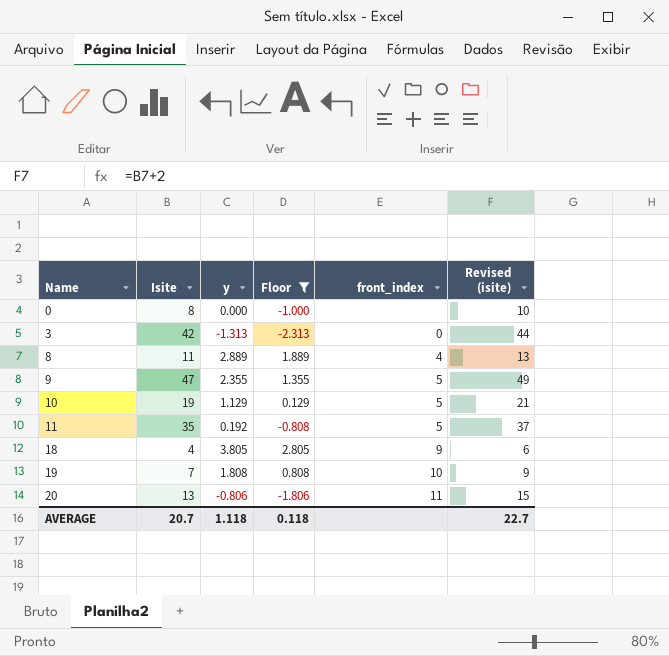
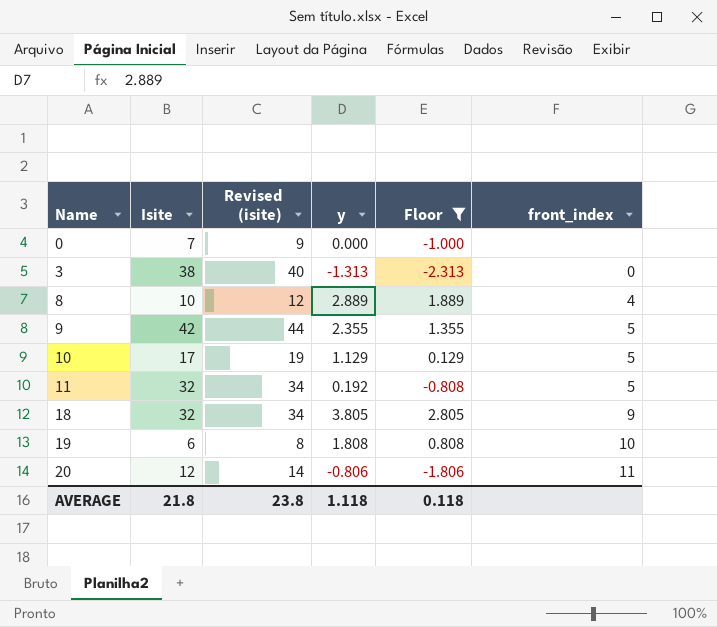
column Revised (isite) | position: 6 -> 3
0 | Isite: 8 -> 7
0 | Revised (isite): 10 -> 9
3 | Isite: 42 -> 38
3 | Revised (isite): 44 -> 40
8 | Isite: 11 -> 10
8 | Revised (isite): 13 -> 12
9 | Isite: 47 -> 42
9 | Revised (isite): 49 -> 44
10 | Isite: 19 -> 17
10 | Revised (isite): 21 -> 19
11 | Isite: 35 -> 32
11 | Revised (isite): 37 -> 34
18 | Isite: 4 -> 32
18 | Revised (isite): 6 -> 34
19 | Isite: 7 -> 6
19 | Revised (isite): 9 -> 8
20 | Isite: 13 -> 12
20 | Revised (isite): 15 -> 14
AVERAGE | Isite: 20.7 -> 21.8
AVERAGE | Revised (isite): 22.7 -> 23.8

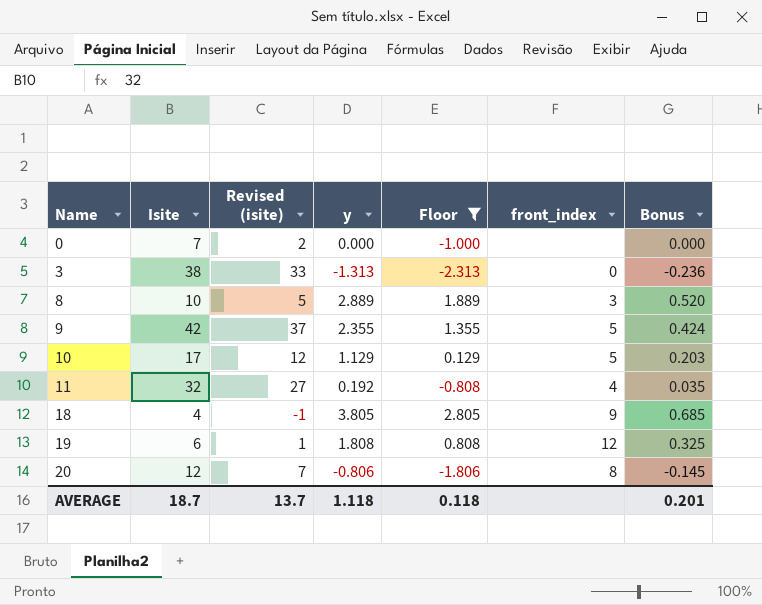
column Revised (isite) | formula: [Isite] + 2 -> [Isite] - 5
column Bonus | formula: none -> [y] * 0.18
8 | front_index: 4 -> 3
11 | front_index: 5 -> 4
18 | Isite: 32 -> 4
19 | front_index: 10 -> 12
20 | front_index: 11 -> 8
AVERAGE | Isite: 21.8 -> 18.7
AVERAGE | Revised (isite): 23.8 -> 13.7

